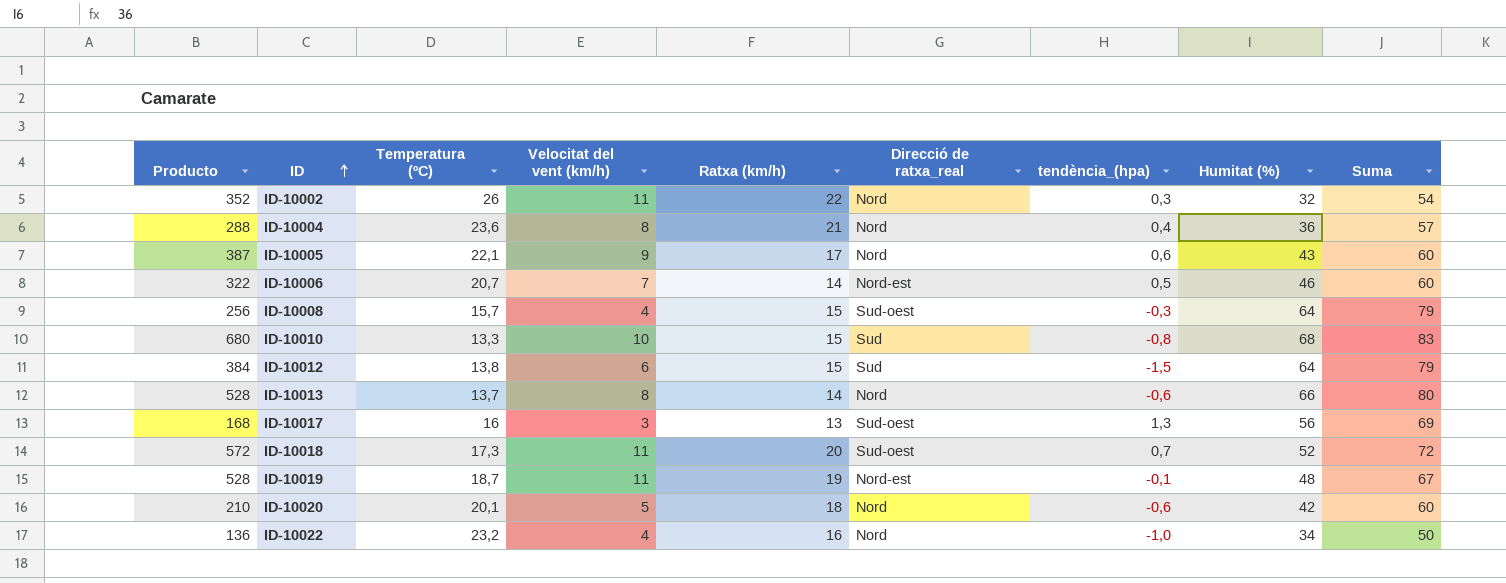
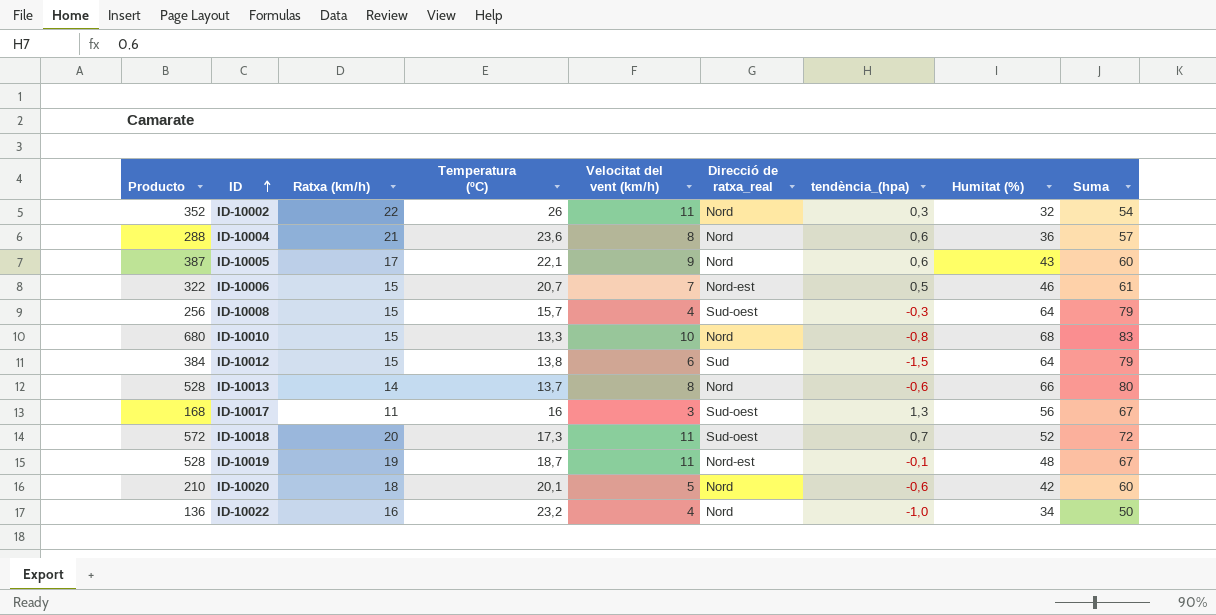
column Ratxa (km/h) | position: 5 -> 3
ID-10004 | tendència_(hpa): 0,4 -> 0,6
ID-10006 | Ratxa (km/h): 14 -> 15
ID-10006 | Suma: 60 -> 61
ID-10010 | Direcció de ratxa_real: Sud -> Nord
ID-10017 | Ratxa (km/h): 13 -> 11
ID-10017 | Suma: 69 -> 67

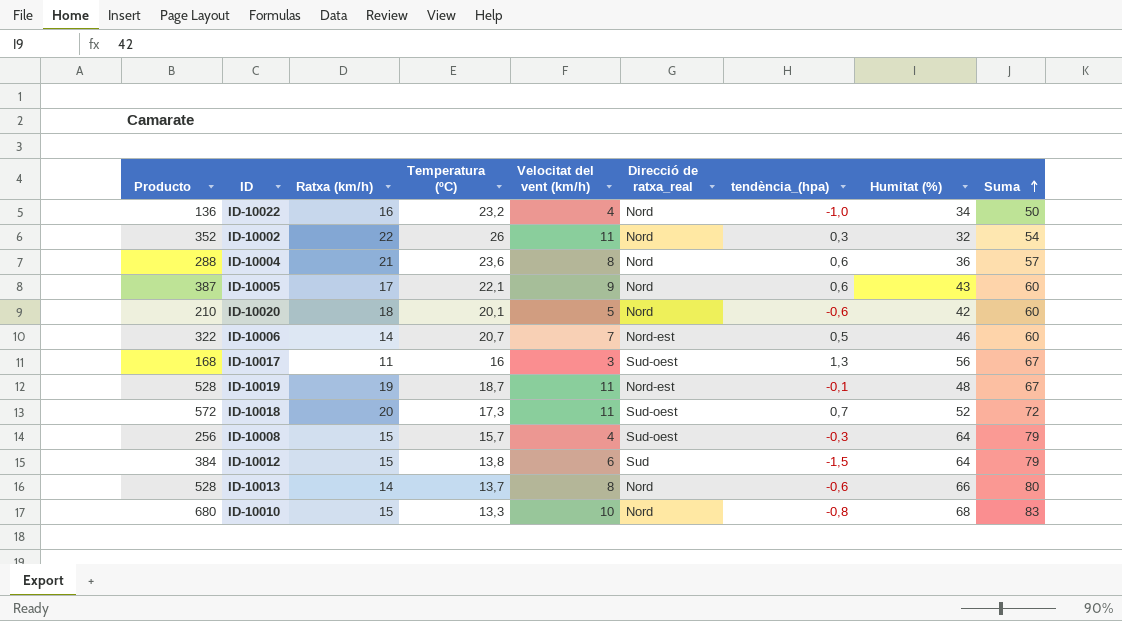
row order: ID ascending -> Suma ascending
ID-10006 | Ratxa (km/h): 15 -> 14
ID-10006 | Suma: 61 -> 60

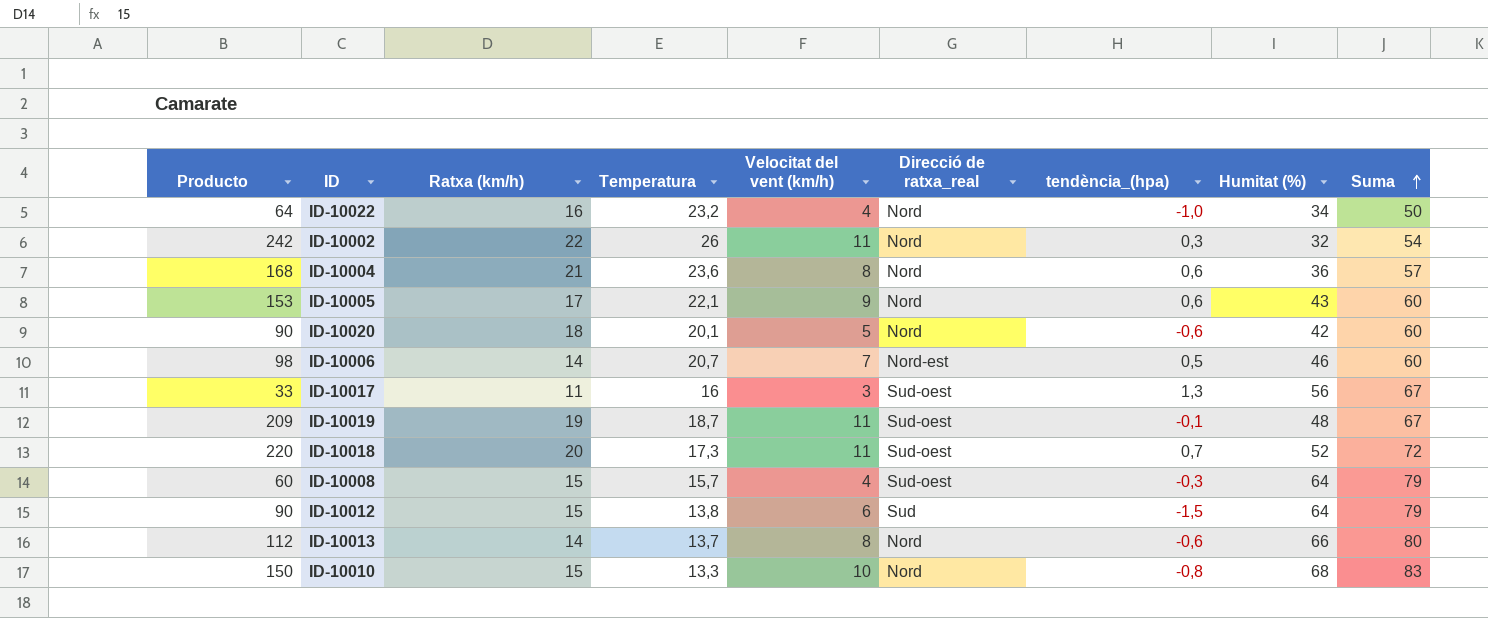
column Producto | formula: [Velocitat del vent (km/h)] * [Humitat (%)] -> [Ratxa (km/h)] * [Velocitat del vent (km/h)]
column name: Temperatura (ºC) -> Temperatura
ID-10019 | Direcció de ratxa_real: Nord-est -> Sud-oest

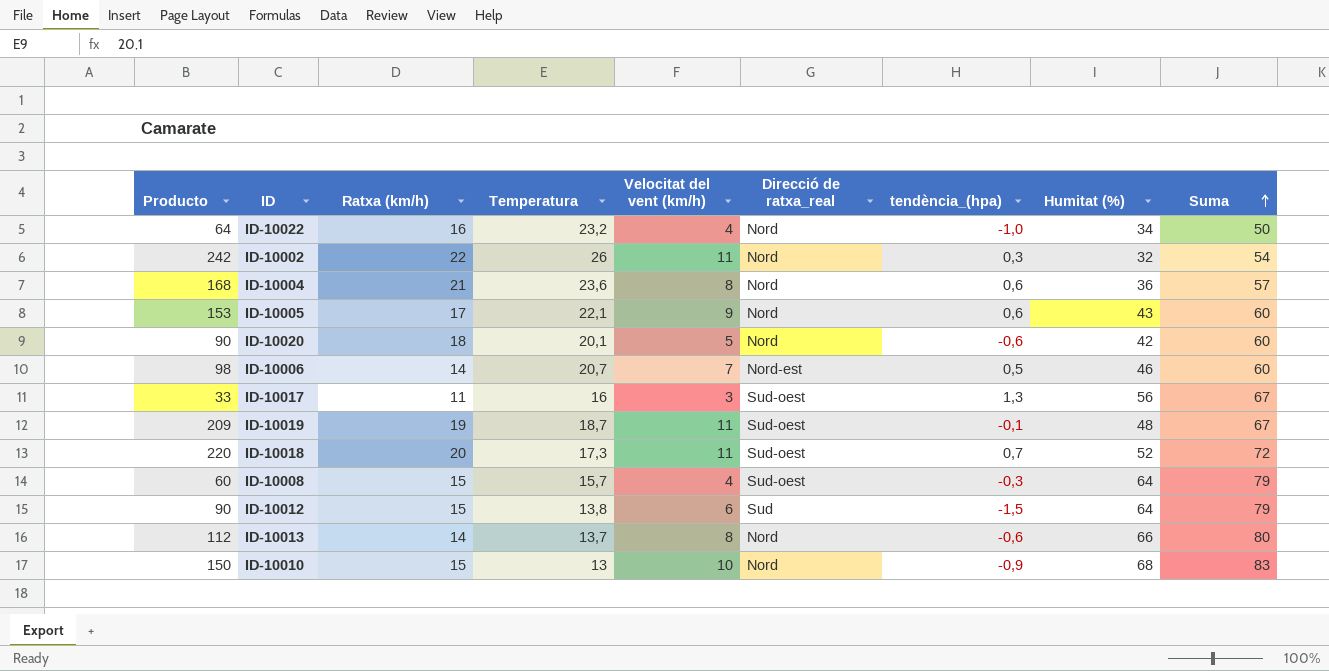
ID-10010 | Temperatura: 13,3 -> 13
ID-10010 | tendència_(hpa): -0,8 -> -0,9

